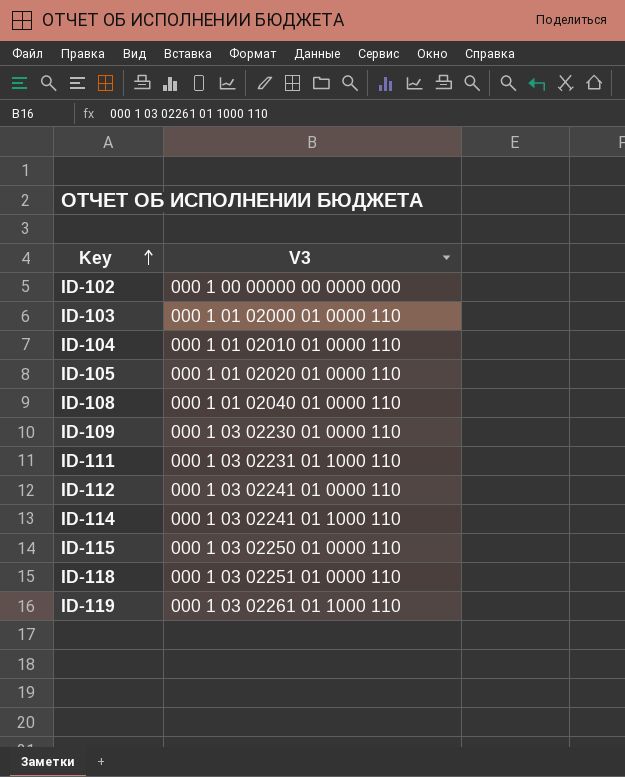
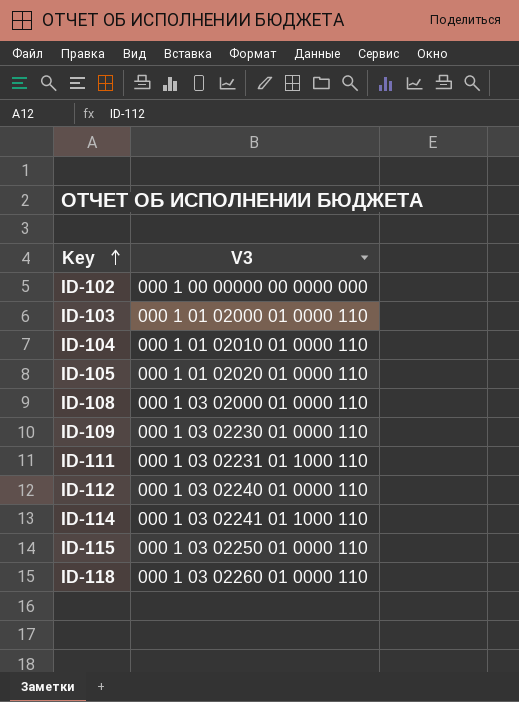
row ID-119: 000 1 03 02261 01 1000 110 -> none
ID-108 | V3: 000 1 01 02040 01 0000 110 -> 000 1 03 02000 01 0000 110
ID-112 | V3: 000 1 03 02241 01 0000 110 -> 000 1 03 02240 01 0000 110
ID-118 | V3: 000 1 03 02251 01 0000 110 -> 000 1 03 02260 01 0000 110

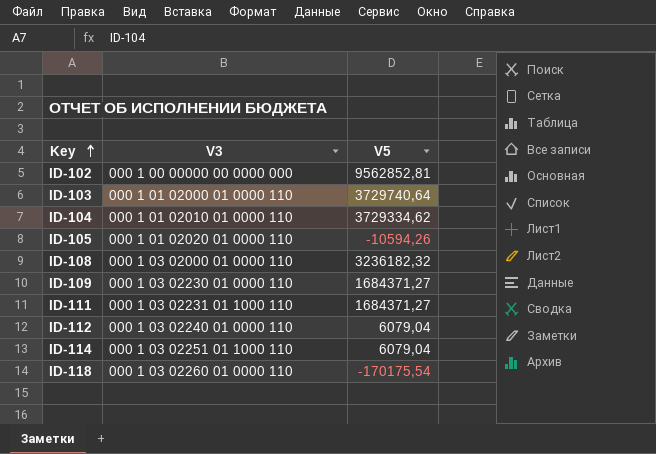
column V5 | position: none -> 3
row ID-115: 000 1 03 02250 01 0000 110 -> none
ID-114 | V3: 000 1 03 02241 01 1000 110 -> 000 1 03 02251 01 1000 110

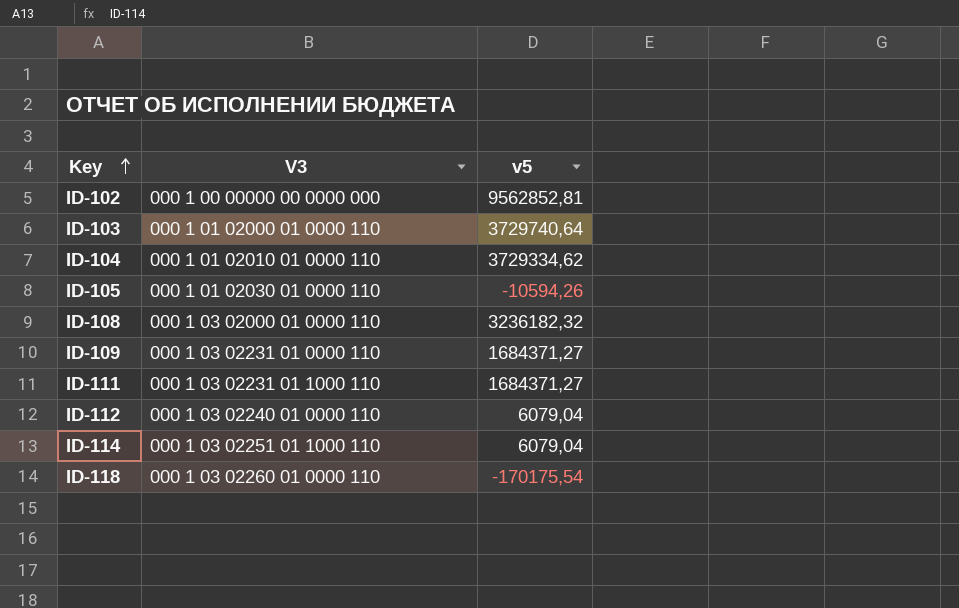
column name: V5 -> v5
ID-105 | V3: 000 1 01 02020 01 0000 110 -> 000 1 01 02030 01 0000 110
ID-109 | V3: 000 1 03 02230 01 0000 110 -> 000 1 03 02231 01 0000 110

